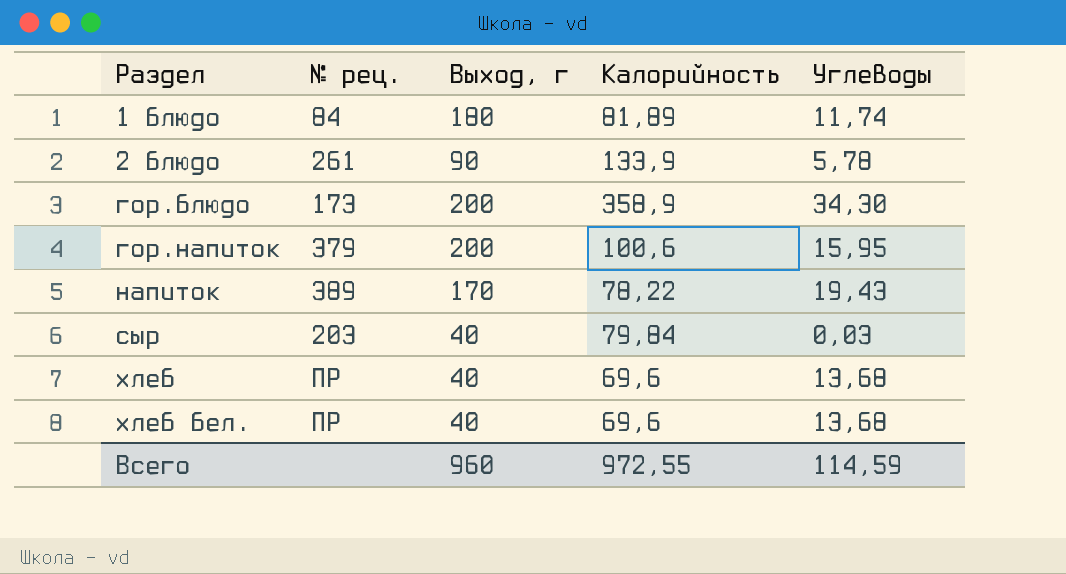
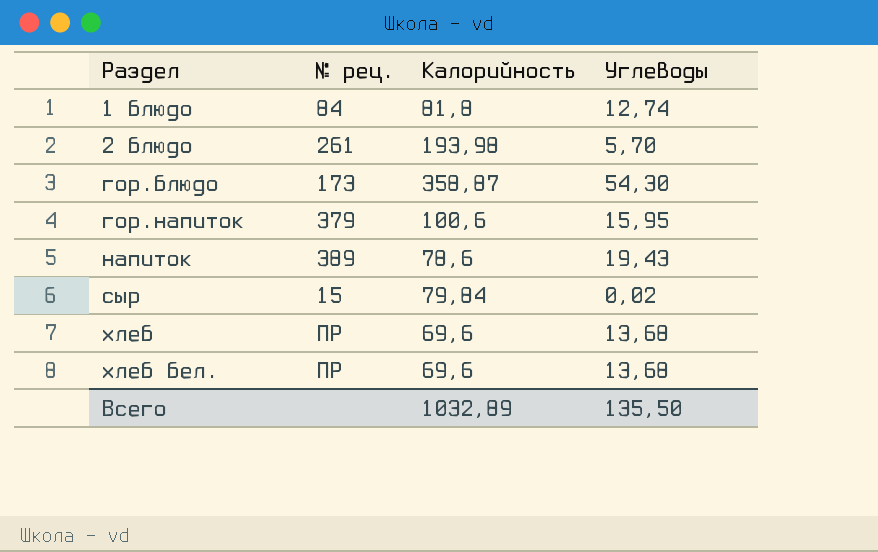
column Выход, г | position: 3 -> none
1 блюдо | Калорийность: 81,89 -> 81,8
1 блюдо | Углеводы: 11,74 -> 12,74
2 блюдо | Калорийность: 133,9 -> 193,98
2 блюдо | Углеводы: 5,78 -> 5,70
гор.блюдо | Калорийность: 358,9 -> 358,87
гор.блюдо | Углеводы: 34,30 -> 54,30
напиток | Калорийность: 78,22 -> 78,6
сыр | № рец.: 203 -> 15
сыр | Углеводы: 0,03 -> 0,02
Всего | Калорийность: 972,55 -> 1032,89
Всего | Углеводы: 114,59 -> 135,50

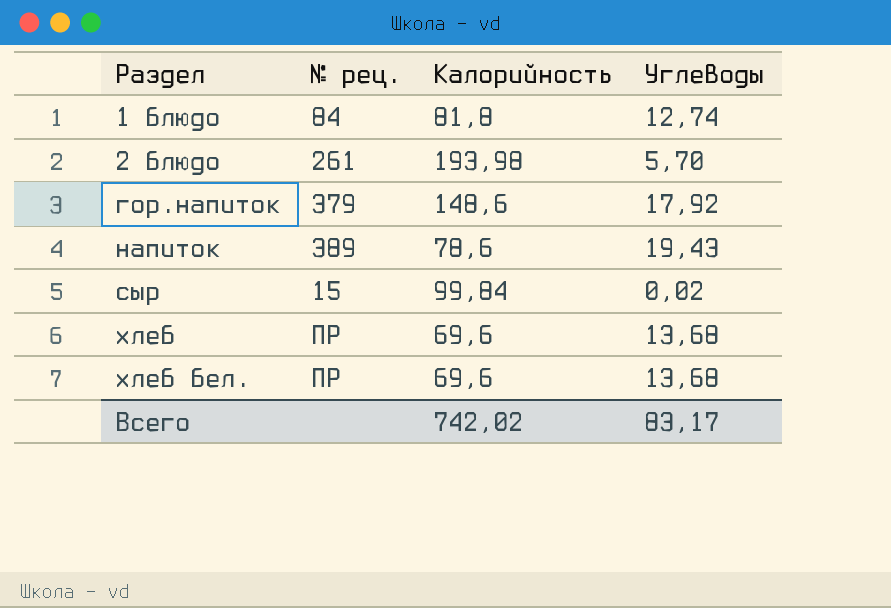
row гор.блюдо: 173 | 358,87 | 54,30 -> none
гор.напиток | Калорийность: 100,6 -> 148,6
гор.напиток | Углеводы: 15,95 -> 17,92
сыр | Калорийность: 79,84 -> 99,84
Всего | Калорийность: 1032,89 -> 742,02
Всего | Углеводы: 135,50 -> 83,17

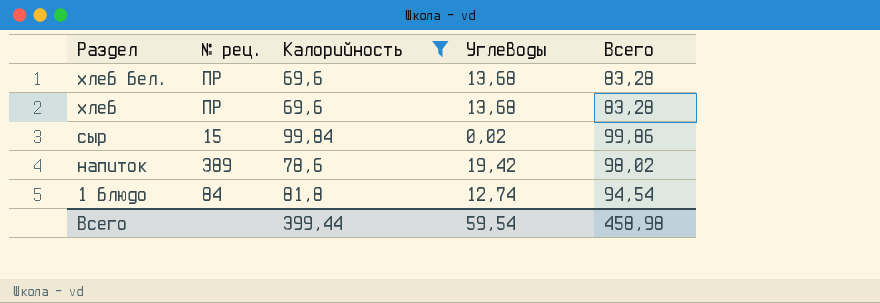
filter: none -> Калорийность <= 99,84
row order: Раздел ascending -> Раздел descending
column Всего | formula: none -> [Калорийность] + [Углеводы]
напиток | Углеводы: 19,43 -> 19,42
Всего | Калорийность: 742,02 -> 399,44
Всего | Углеводы: 83,17 -> 59,54

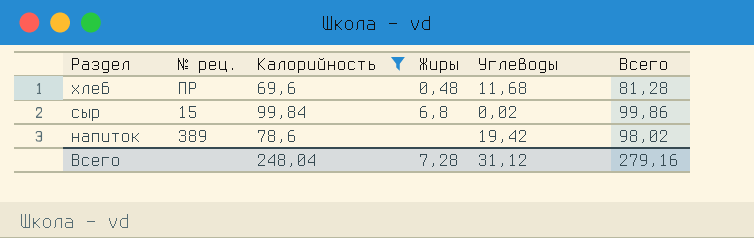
column Жиры | position: none -> 4
row хлеб бел.: ПР | 69,6 | 13,68 | 83,28 -> none
row 1 блюдо: 84 | 81,8 | 12,74 | 94,54 -> none
хлеб | Углеводы: 13,68 -> 11,68
хлеб | Всего: 83,28 -> 81,28
Всего | Калорийность: 399,44 -> 248,04
Всего | Углеводы: 59,54 -> 31,12
Всего | Всего: 458,98 -> 279,16

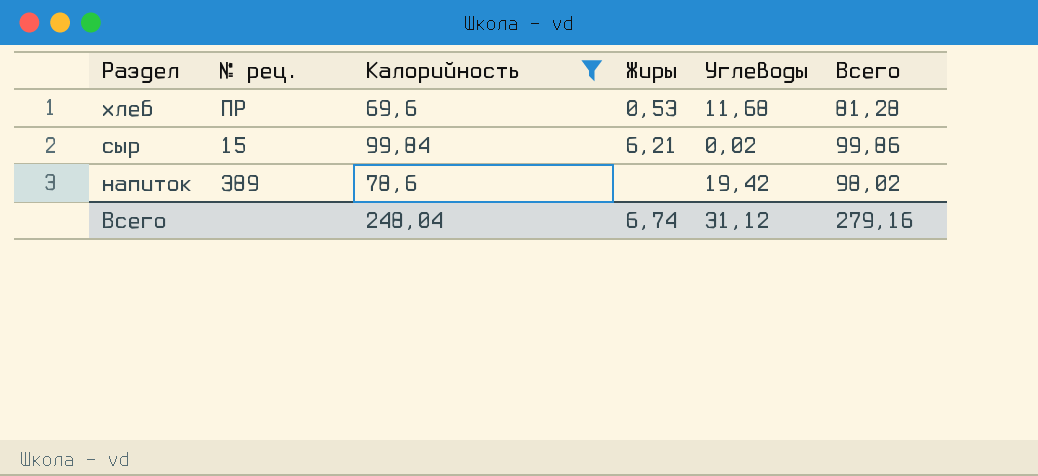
хлеб | Жиры: 0,48 -> 0,53
сыр | Жиры: 6,8 -> 6,21
Всего | Жиры: 7,28 -> 6,74

